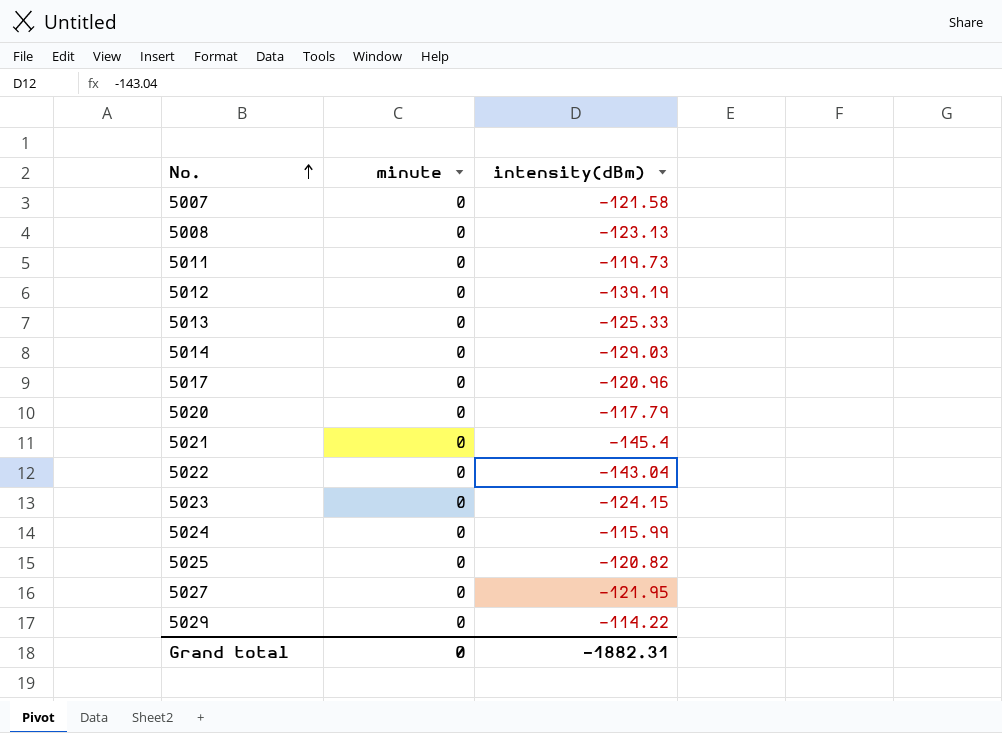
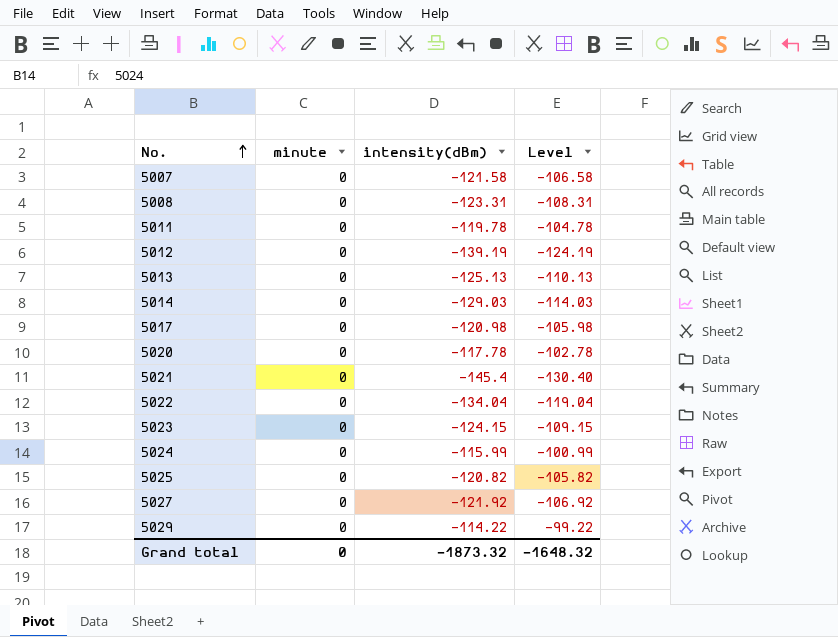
column Level | formula: none -> [intensity(dBm)] + 15
5008 | intensity(dBm): -123.13 -> -123.31
5011 | intensity(dBm): -119.73 -> -119.78
5013 | intensity(dBm): -125.33 -> -125.13
5017 | intensity(dBm): -120.96 -> -120.98
5020 | intensity(dBm): -117.79 -> -117.78
5022 | intensity(dBm): -143.04 -> -134.04
5027 | intensity(dBm): -121.95 -> -121.92
Grand total | intensity(dBm): -1882.31 -> -1873.32

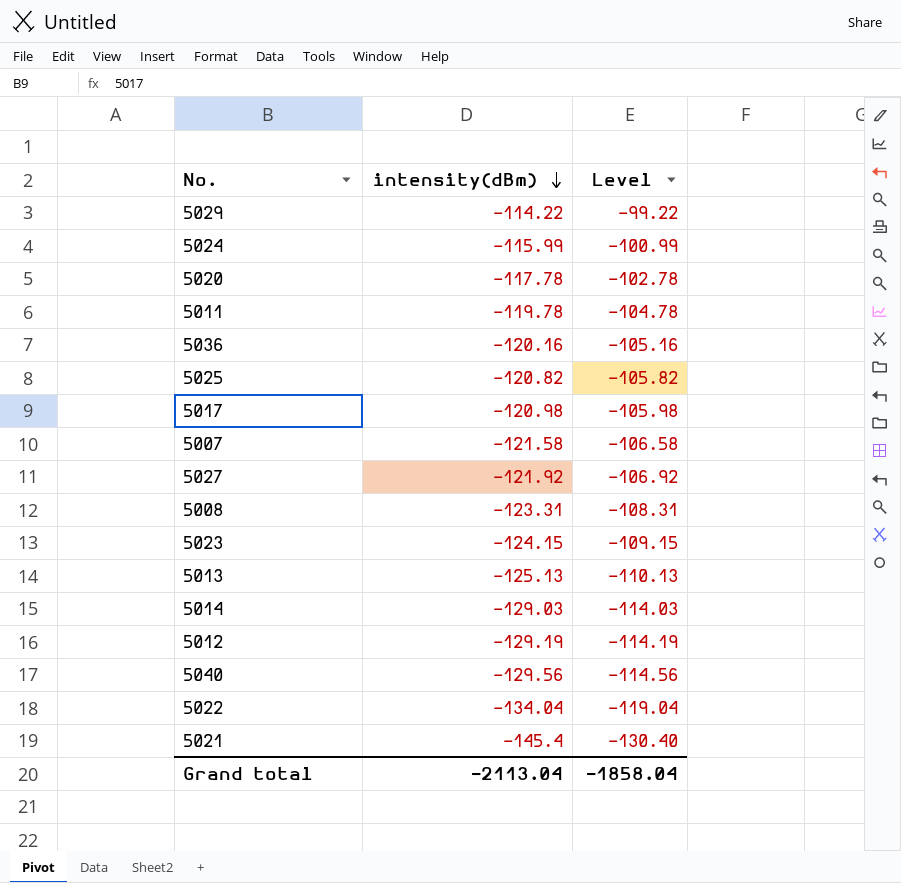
row order: No. ascending -> intensity(dBm) descending
column minute | position: 2 -> none
row 5036: none -> -120.16 | -105.16
5012 | intensity(dBm): -139.19 -> -129.19
5012 | Level: -124.19 -> -114.19
row 5040: none -> -129.56 | -114.56
Grand total | intensity(dBm): -1873.32 -> -2113.04
Grand total | Level: -1648.32 -> -1858.04

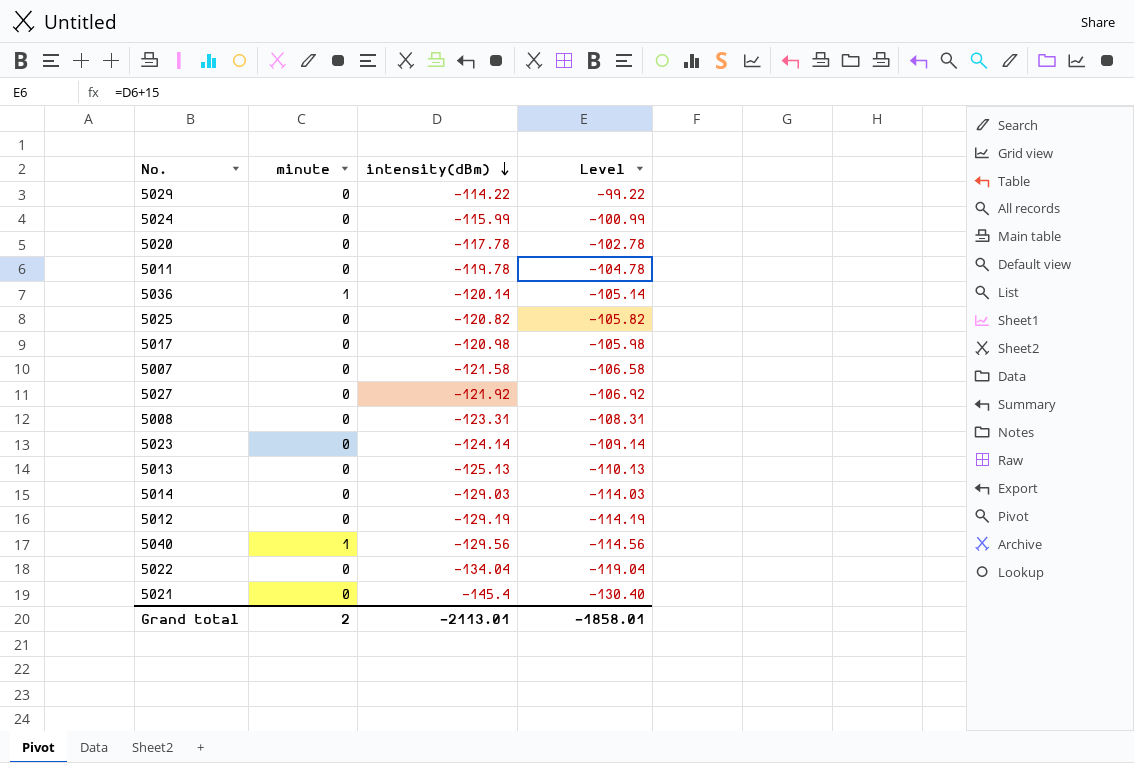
column minute | position: none -> 2
5036 | intensity(dBm): -120.16 -> -120.14
5036 | Level: -105.16 -> -105.14
5023 | intensity(dBm): -124.15 -> -124.14
5023 | Level: -109.15 -> -109.14
Grand total | intensity(dBm): -2113.04 -> -2113.01
Grand total | Level: -1858.04 -> -1858.01

